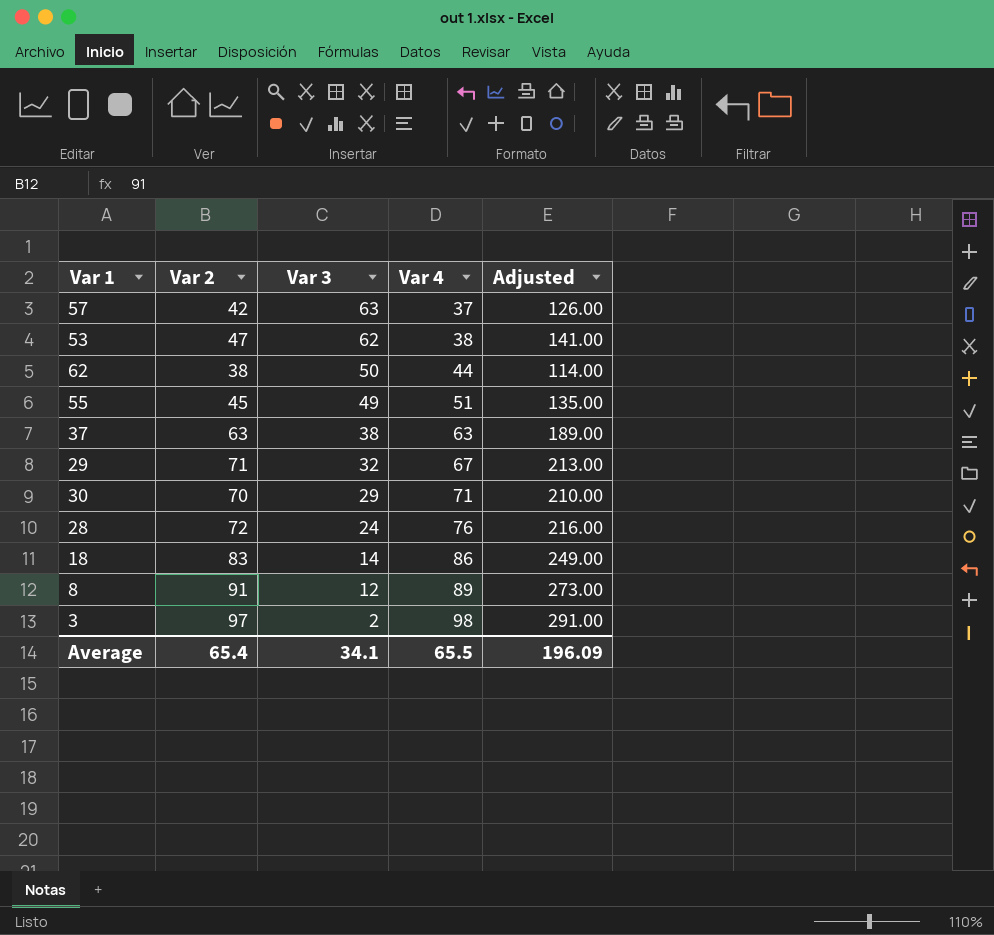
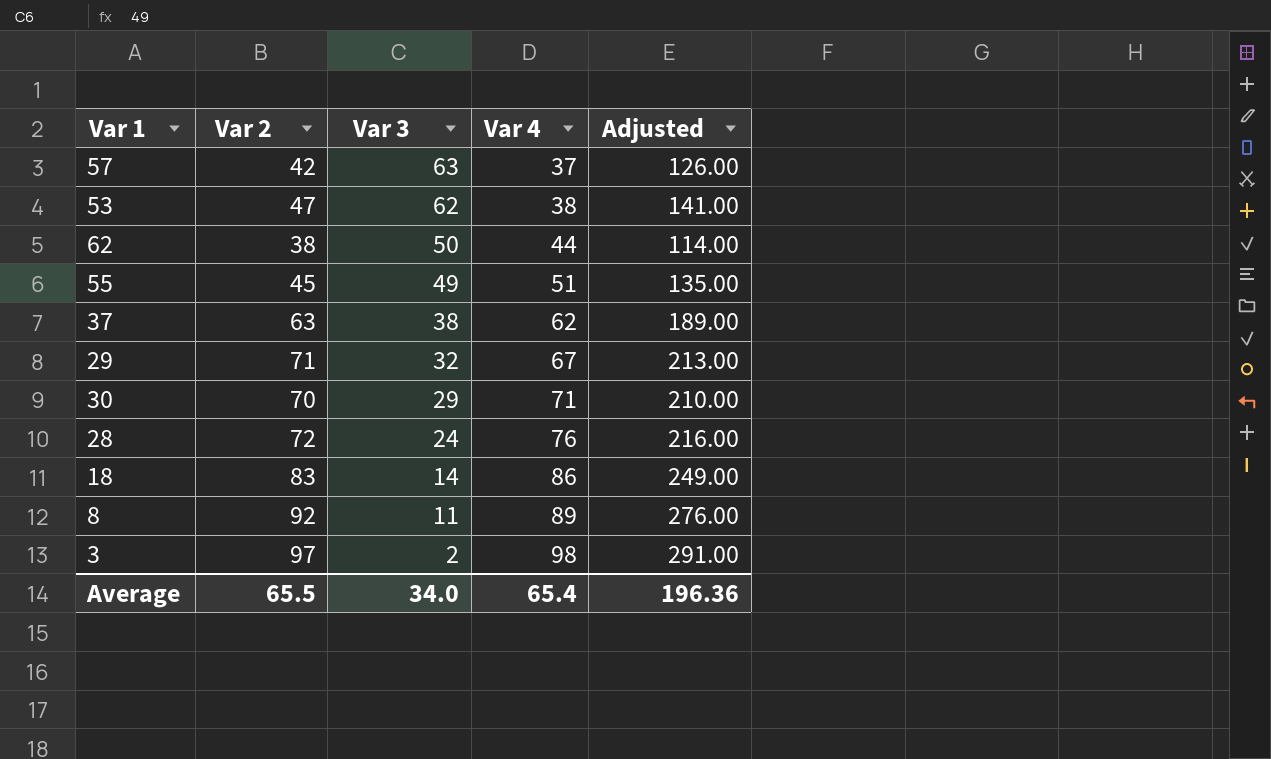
37 | Var 4: 63 -> 62
8 | Var 2: 91 -> 92
8 | Var 3: 12 -> 11
8 | Adjusted: 273.00 -> 276.00
Average | Var 2: 65.4 -> 65.5
Average | Var 3: 34.1 -> 34.0
Average | Var 4: 65.5 -> 65.4
Average | Adjusted: 196.09 -> 196.36

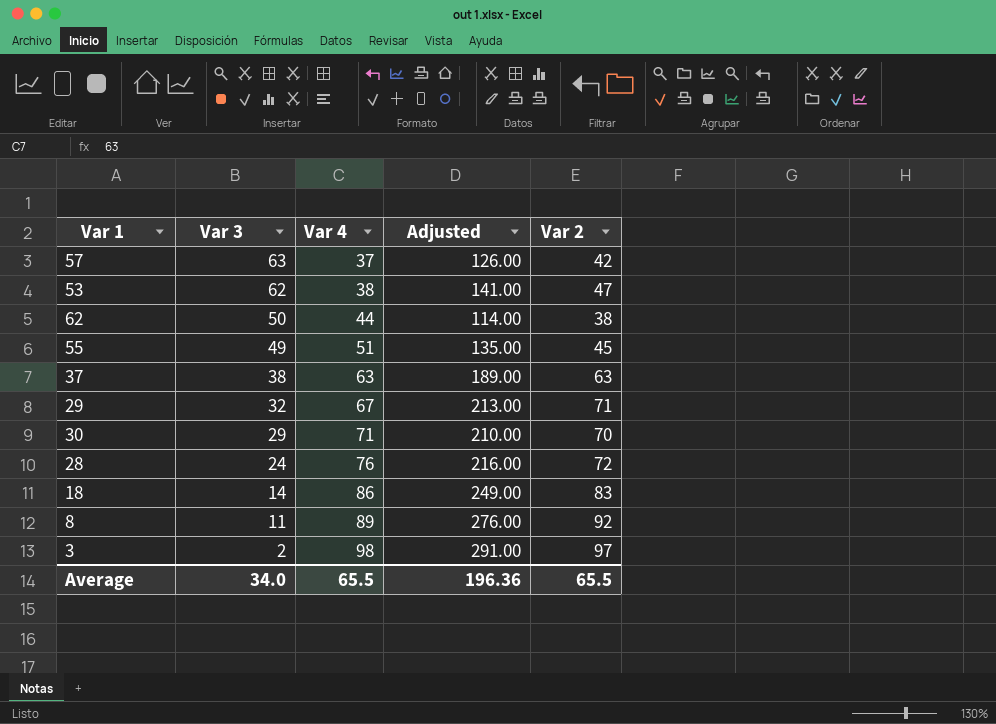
column Var 2 | position: 2 -> 5
37 | Var 4: 62 -> 63
Average | Var 4: 65.4 -> 65.5

